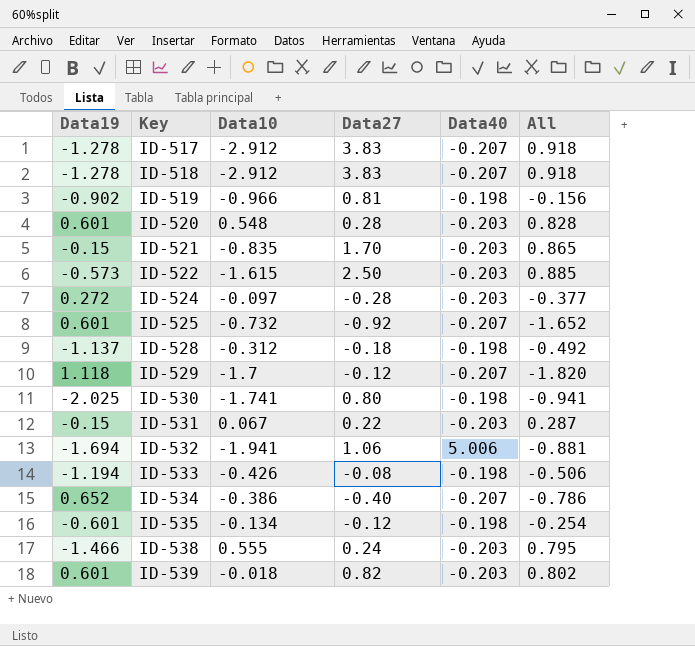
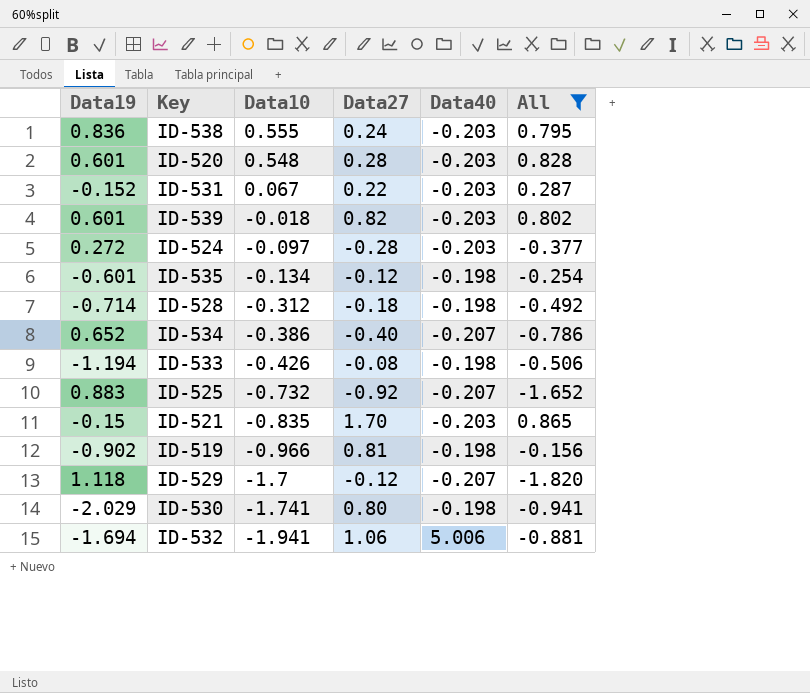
filter: none -> All <= 0.865
row order: Key ascending -> Data10 descending
ID-538 | Data19: -1.466 -> 0.836
ID-531 | Data19: -0.15 -> -0.152
ID-528 | Data19: -1.137 -> -0.714
ID-525 | Data19: 0.601 -> 0.883
ID-530 | Data19: -2.025 -> -2.029

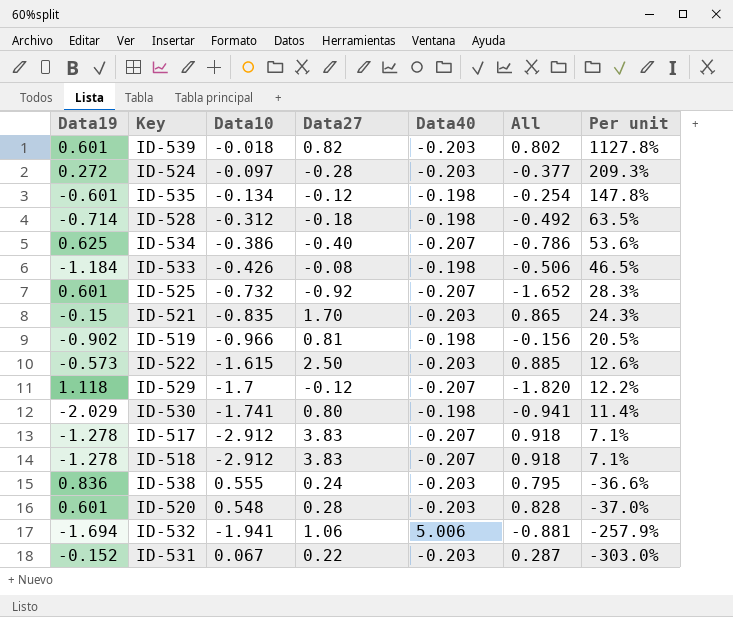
filter: All <= 0.865 -> none
row order: Data10 descending -> Per unit descending
column Per unit | formula: none -> [Data40] / [Data10]
ID-534 | Data19: 0.652 -> 0.625
ID-533 | Data19: -1.194 -> -1.184
ID-525 | Data19: 0.883 -> 0.601

